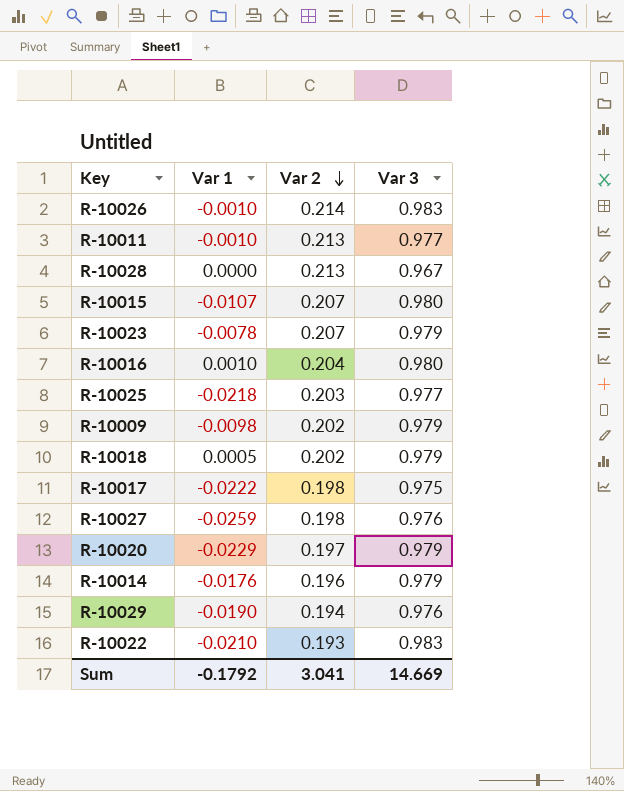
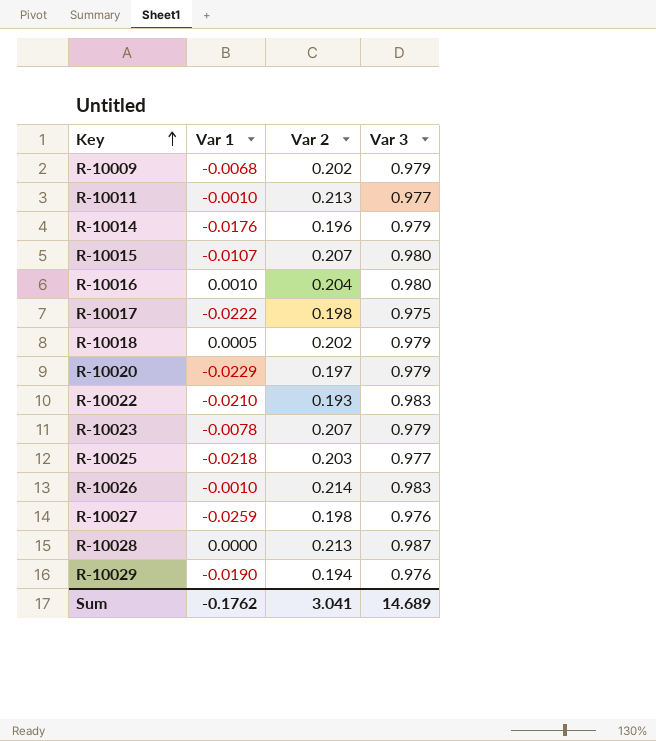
row order: Var 2 descending -> Key ascending
R-10009 | Var 1: -0.0098 -> -0.0068
R-10028 | Var 3: 0.967 -> 0.987
Sum | Var 1: -0.1792 -> -0.1762
Sum | Var 3: 14.669 -> 14.689

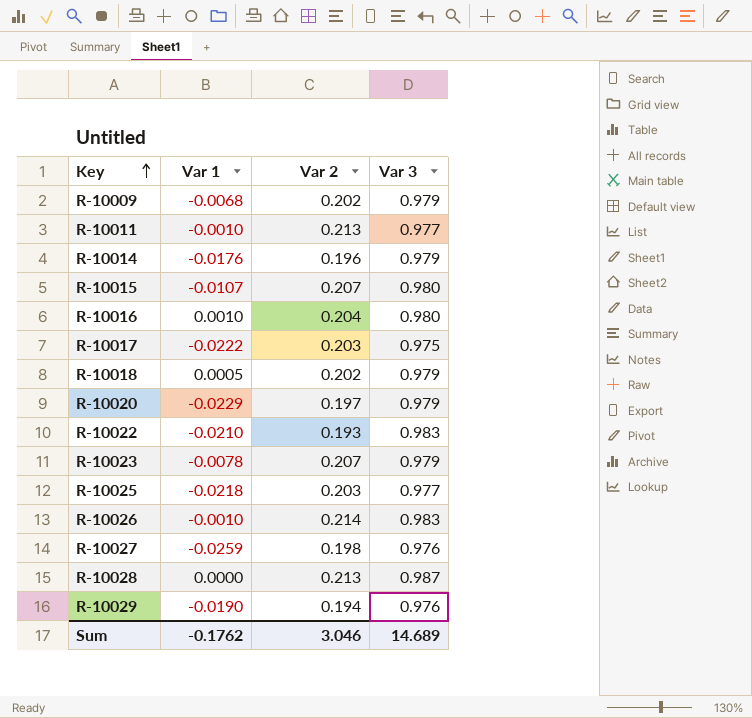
R-10017 | Var 2: 0.198 -> 0.203
Sum | Var 2: 3.041 -> 3.046

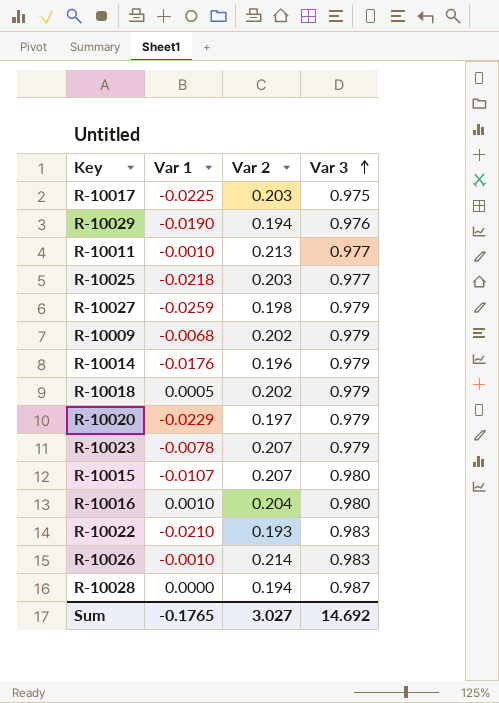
row order: Key ascending -> Var 3 ascending
R-10017 | Var 1: -0.0222 -> -0.0225
R-10027 | Var 3: 0.976 -> 0.979
R-10028 | Var 2: 0.213 -> 0.194
Sum | Var 1: -0.1762 -> -0.1765
Sum | Var 2: 3.046 -> 3.027
Sum | Var 3: 14.689 -> 14.692

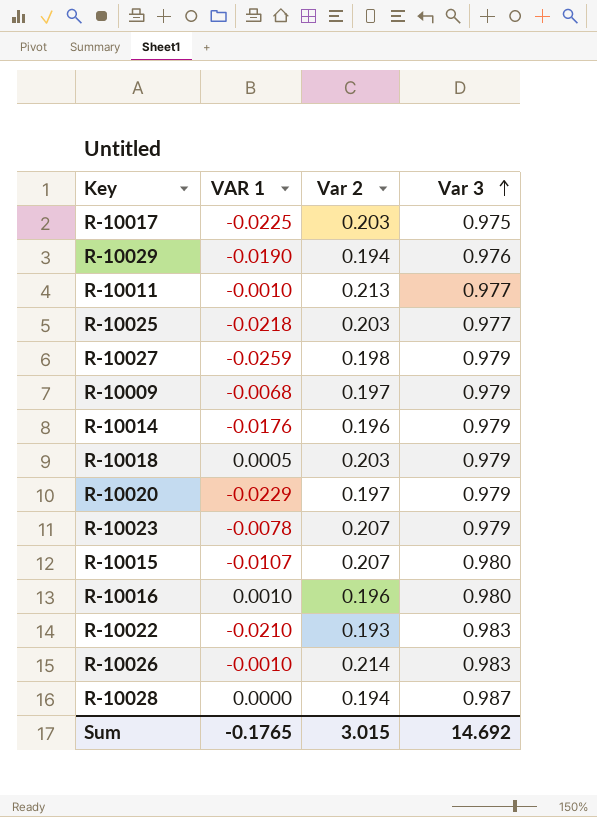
column name: Var 1 -> VAR 1
R-10009 | Var 2: 0.202 -> 0.197
R-10018 | Var 2: 0.202 -> 0.203
R-10016 | Var 2: 0.204 -> 0.196
Sum | Var 2: 3.027 -> 3.015

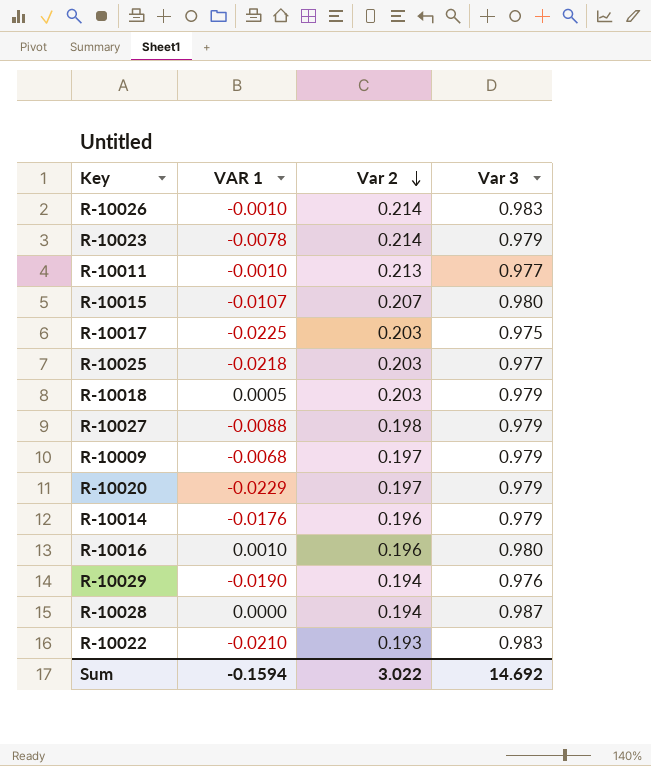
row order: Var 3 ascending -> Var 2 descending
R-10023 | Var 2: 0.207 -> 0.214
R-10027 | VAR 1: -0.0259 -> -0.0088
Sum | VAR 1: -0.1765 -> -0.1594
Sum | Var 2: 3.015 -> 3.022

